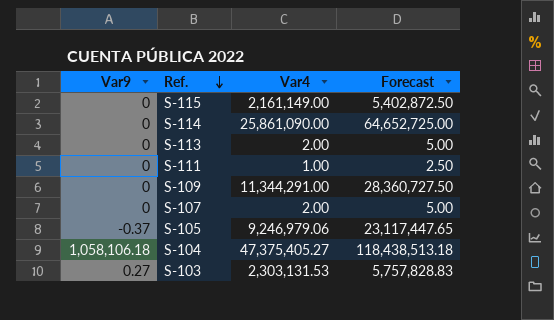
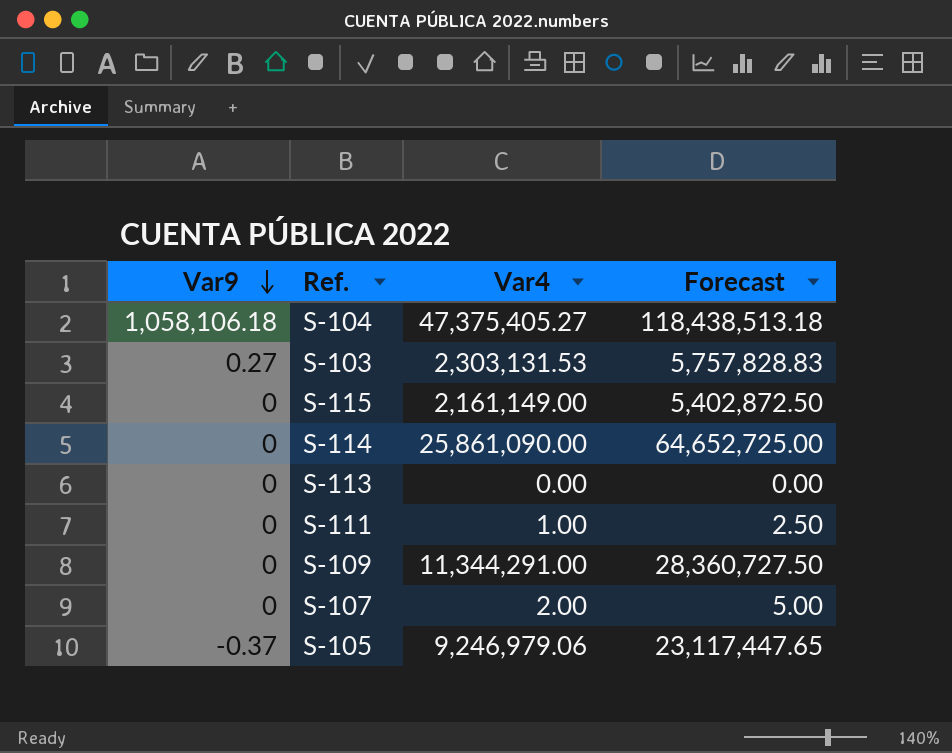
row order: Ref. descending -> Var9 descending
S-113 | Var4: 2.00 -> 0.00
S-113 | Forecast: 5.00 -> 0.00

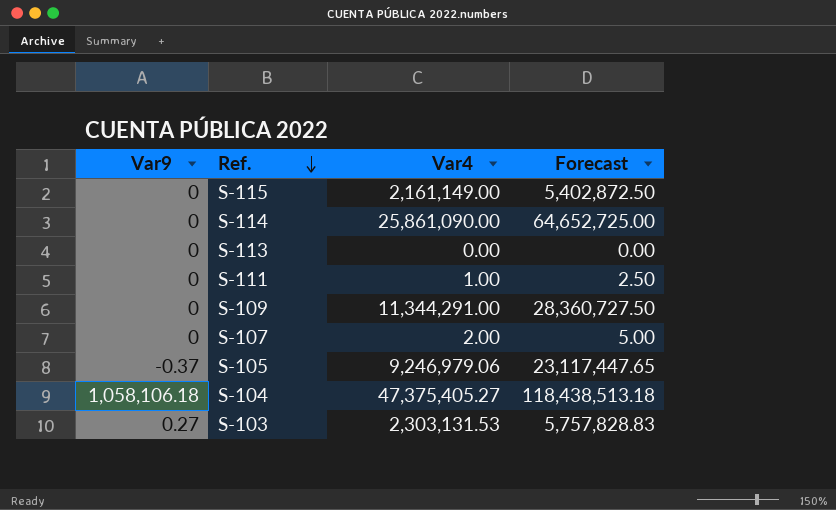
row order: Var9 descending -> Ref. descending

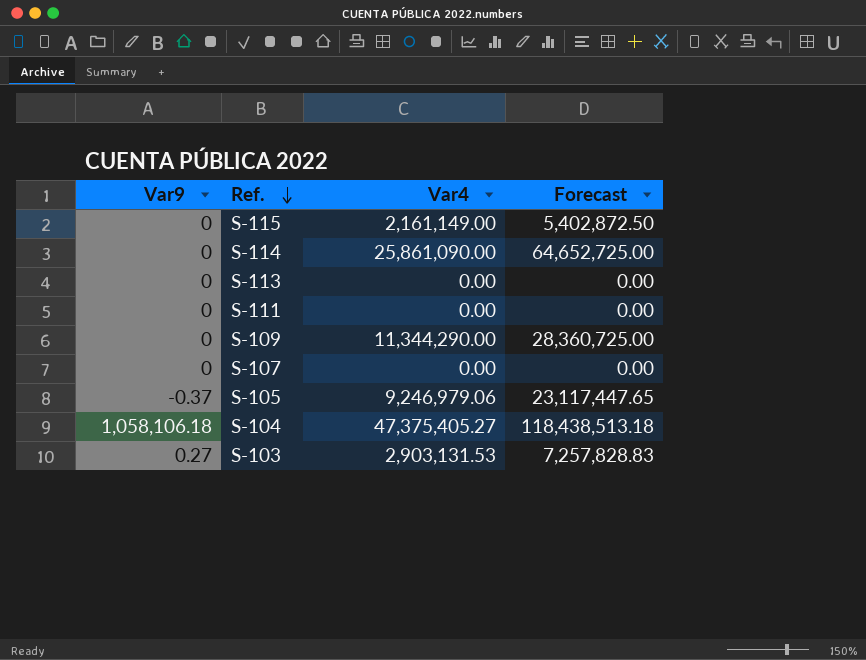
S-111 | Var4: 1.00 -> 0.00
S-111 | Forecast: 2.50 -> 0.00
S-109 | Var4: 11,344,291.00 -> 11,344,290.00
S-109 | Forecast: 28,360,727.50 -> 28,360,725.00
S-107 | Var4: 2.00 -> 0.00
S-107 | Forecast: 5.00 -> 0.00
S-103 | Var4: 2,303,131.53 -> 2,903,131.53
S-103 | Forecast: 5,757,828.83 -> 7,257,828.83

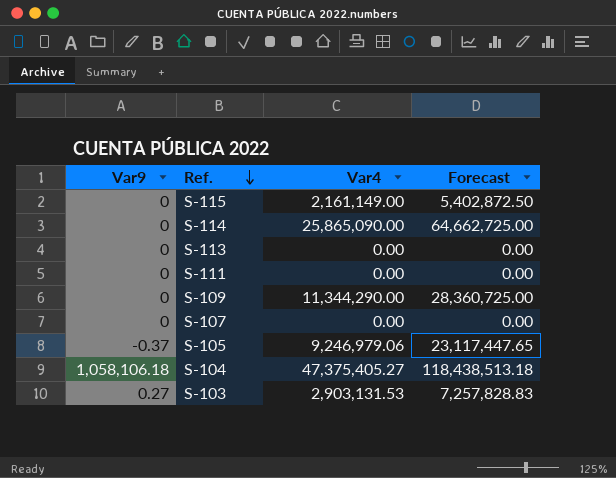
S-114 | Var4: 25,861,090.00 -> 25,865,090.00
S-114 | Forecast: 64,652,725.00 -> 64,662,725.00

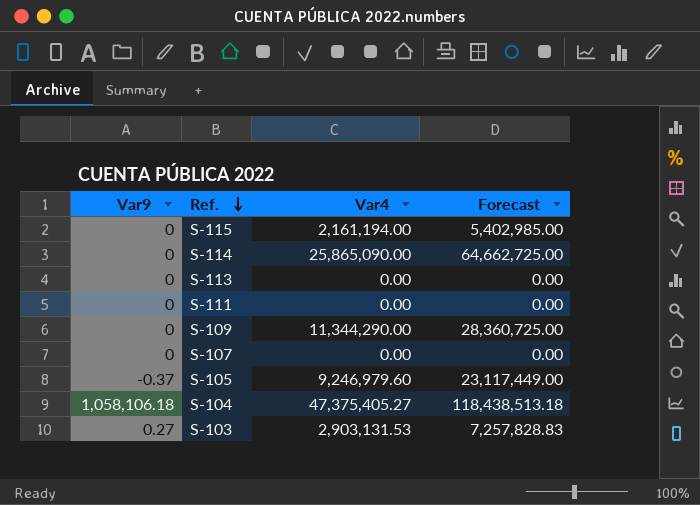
S-115 | Var4: 2,161,149.00 -> 2,161,194.00
S-115 | Forecast: 5,402,872.50 -> 5,402,985.00
S-105 | Var4: 9,246,979.06 -> 9,246,979.60
S-105 | Forecast: 23,117,447.65 -> 23,117,449.00

